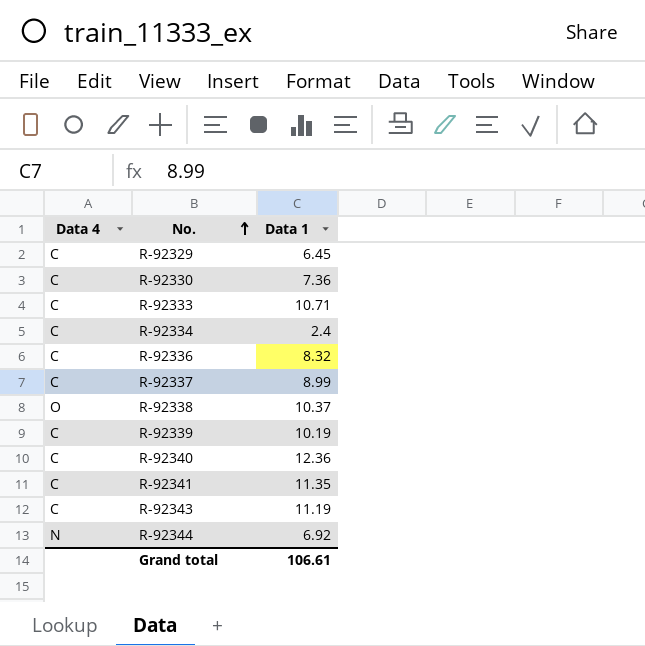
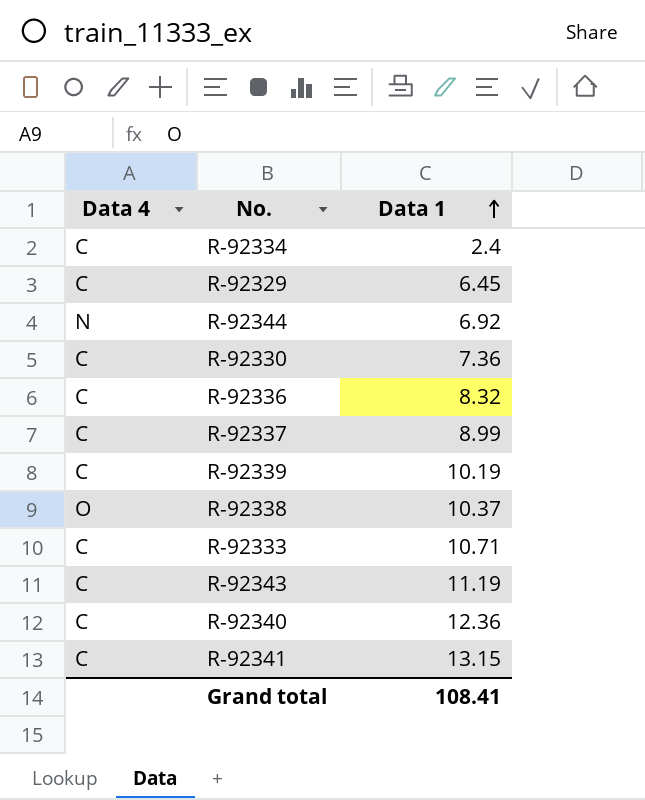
row order: No. ascending -> Data 1 ascending
R-92341 | Data 1: 11.35 -> 13.15
Grand total | Data 1: 106.61 -> 108.41

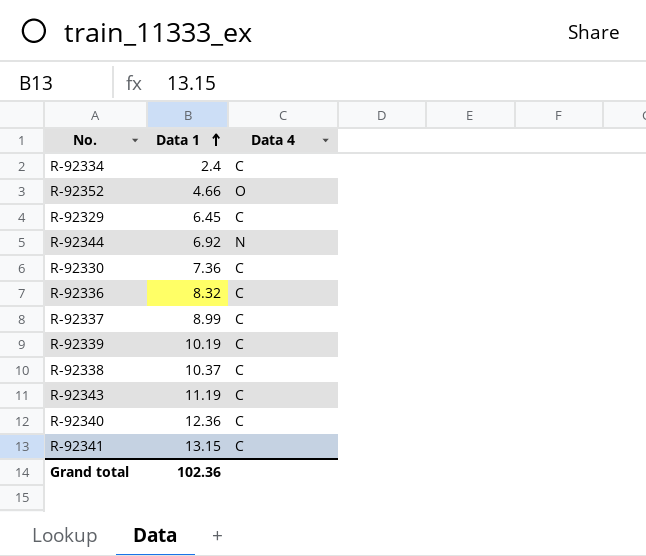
column Data 4 | position: 1 -> 3
row R-92333: C | 10.71 -> none
row R-92352: none -> 4.66 | O
R-92338 | Data 4: O -> C
Grand total | Data 1: 108.41 -> 102.36

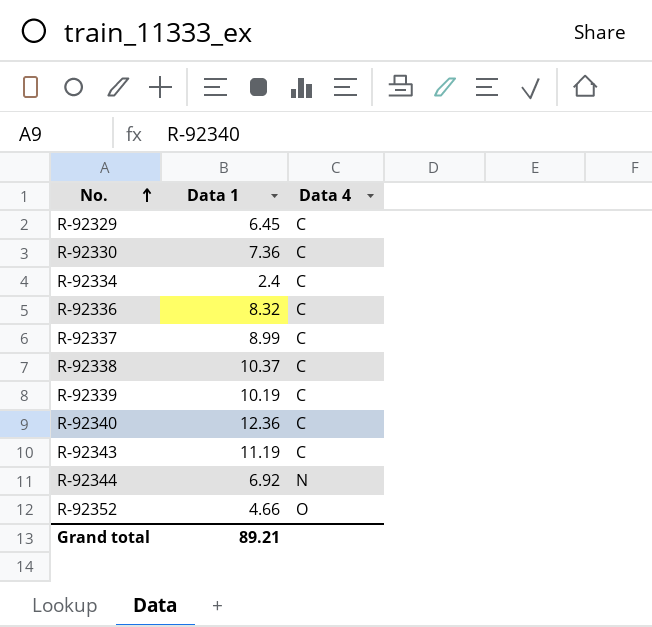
row order: Data 1 ascending -> No. ascending
row R-92341: 13.15 | C -> none
Grand total | Data 1: 102.36 -> 89.21

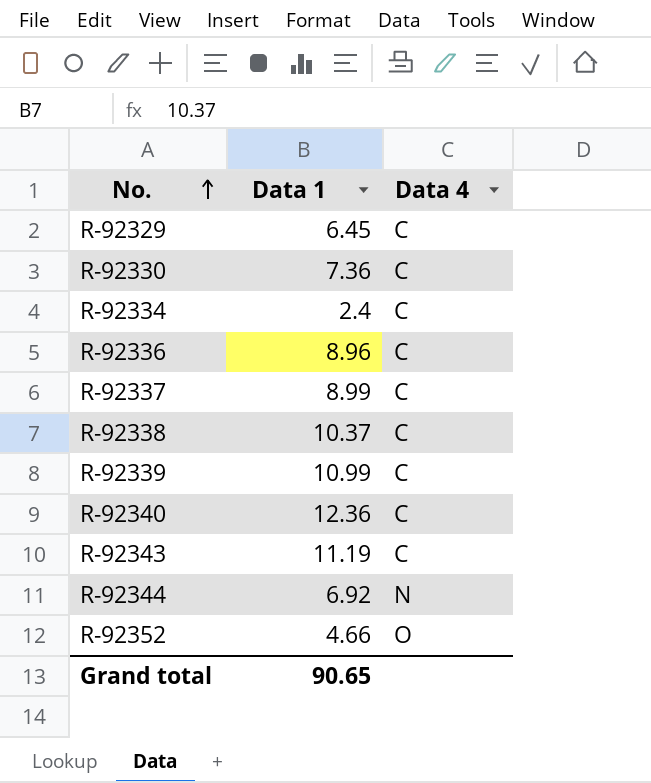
R-92336 | Data 1: 8.32 -> 8.96
R-92339 | Data 1: 10.19 -> 10.99
Grand total | Data 1: 89.21 -> 90.65

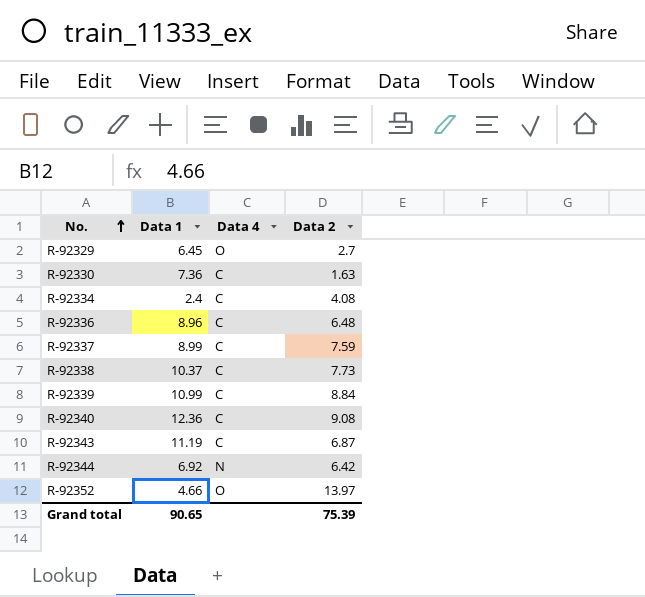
column Data 2 | position: none -> 4
R-92329 | Data 4: C -> O

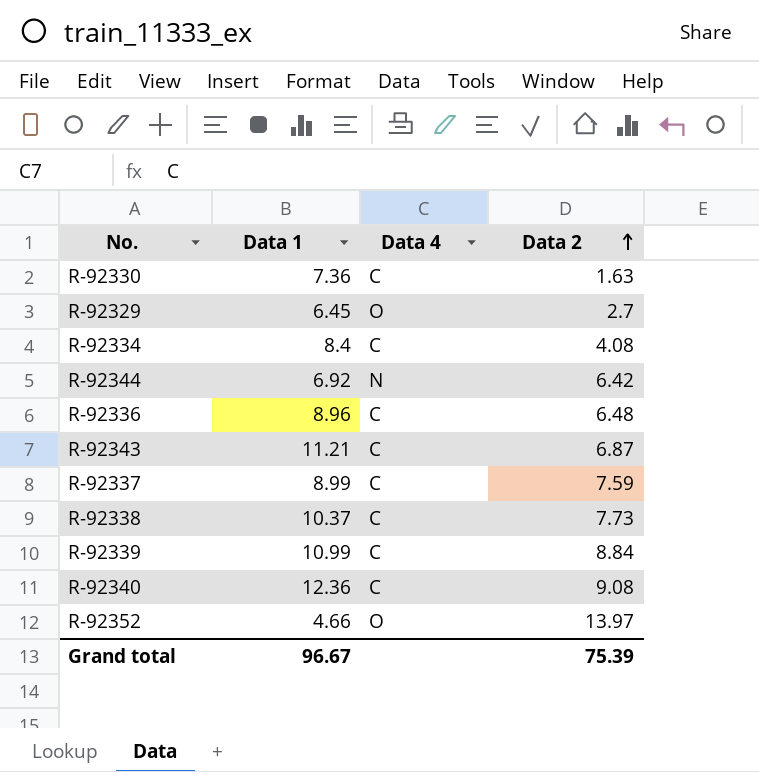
row order: No. ascending -> Data 2 ascending
R-92334 | Data 1: 2.4 -> 8.4
R-92343 | Data 1: 11.19 -> 11.21
Grand total | Data 1: 90.65 -> 96.67

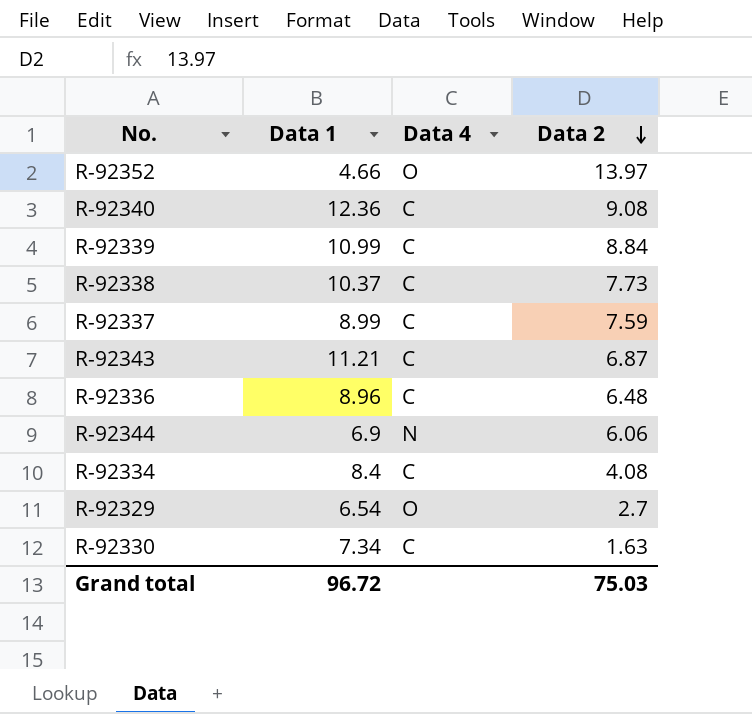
row order: Data 2 ascending -> Data 2 descending
R-92344 | Data 1: 6.92 -> 6.9
R-92344 | Data 2: 6.42 -> 6.06
R-92329 | Data 1: 6.45 -> 6.54
R-92330 | Data 1: 7.36 -> 7.34
Grand total | Data 1: 96.67 -> 96.72
Grand total | Data 2: 75.39 -> 75.03

